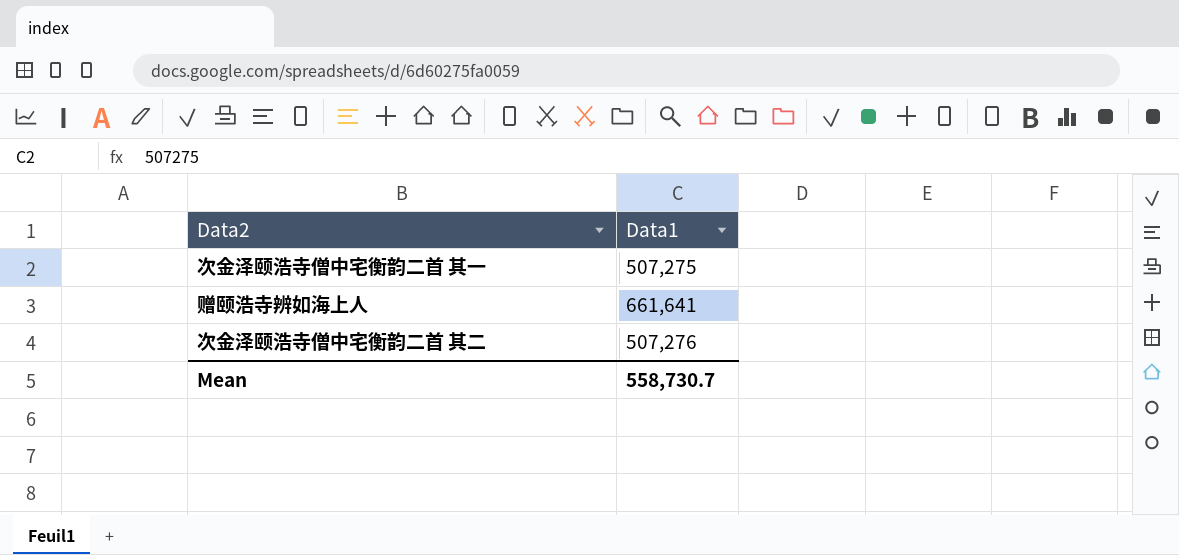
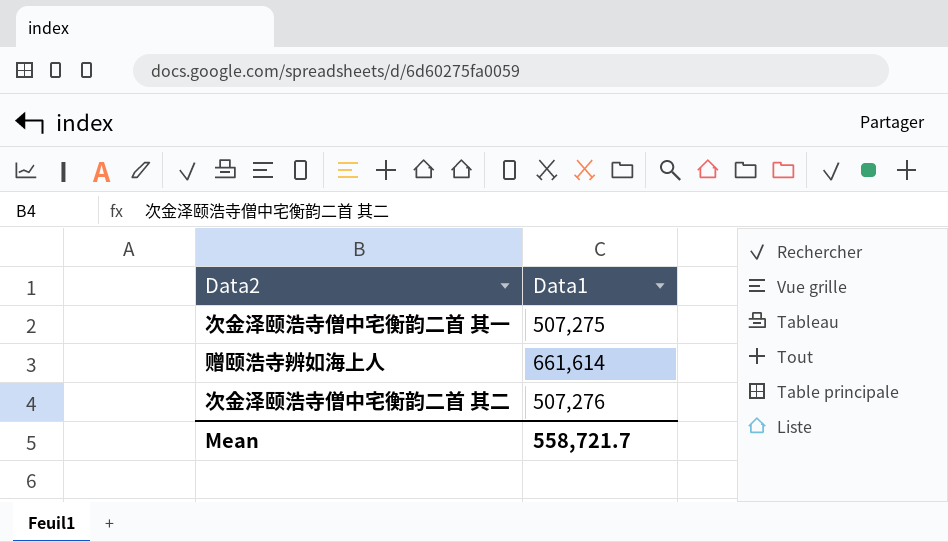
赠颐浩寺辨如海上人 | Data1: 661,641 -> 661,614
Mean | Data1: 558,730.7 -> 558,721.7

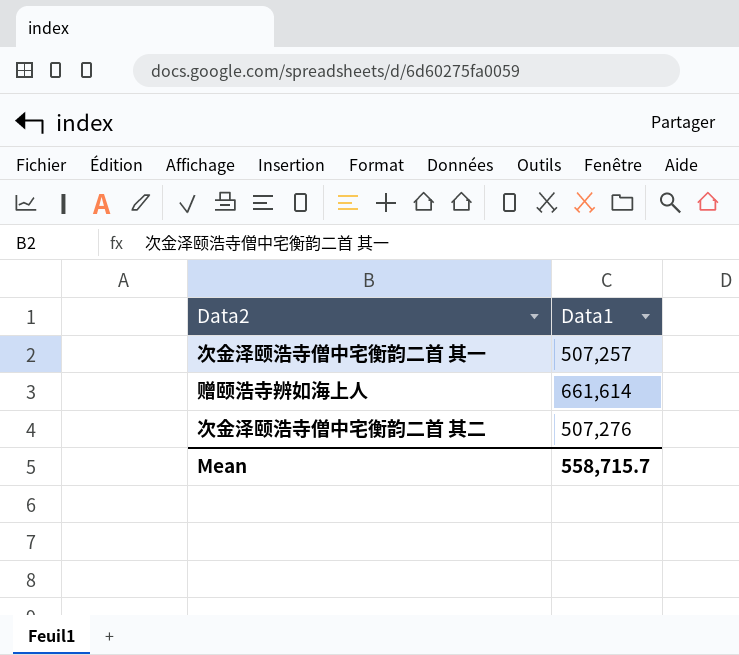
次金泽颐浩寺僧中宅衡韵二首 其一 | Data1: 507,275 -> 507,257
Mean | Data1: 558,721.7 -> 558,715.7

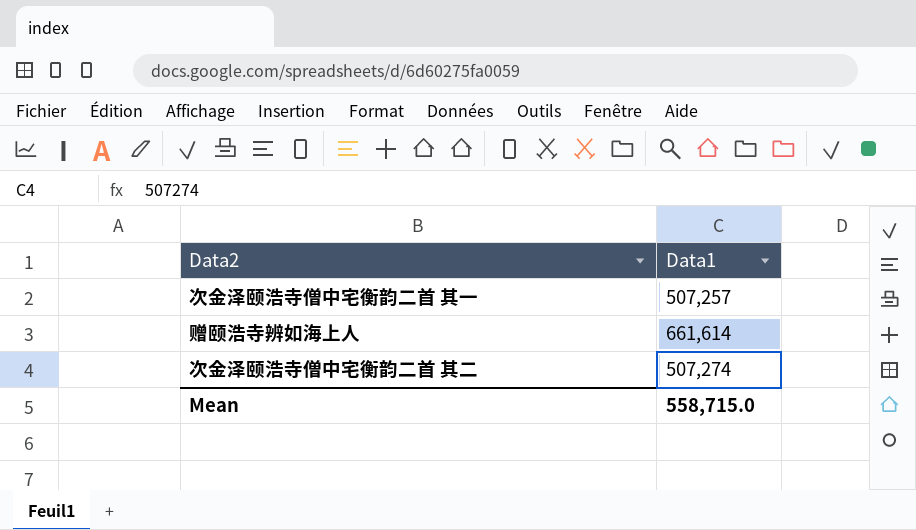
次金泽颐浩寺僧中宅衡韵二首 其二 | Data1: 507,276 -> 507,274
Mean | Data1: 558,715.7 -> 558,715.0

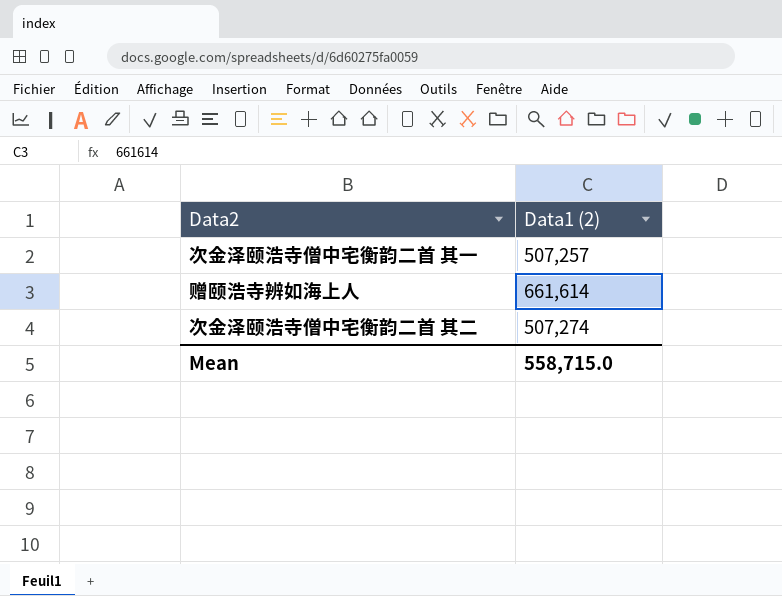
column name: Data1 -> Data1 (2)

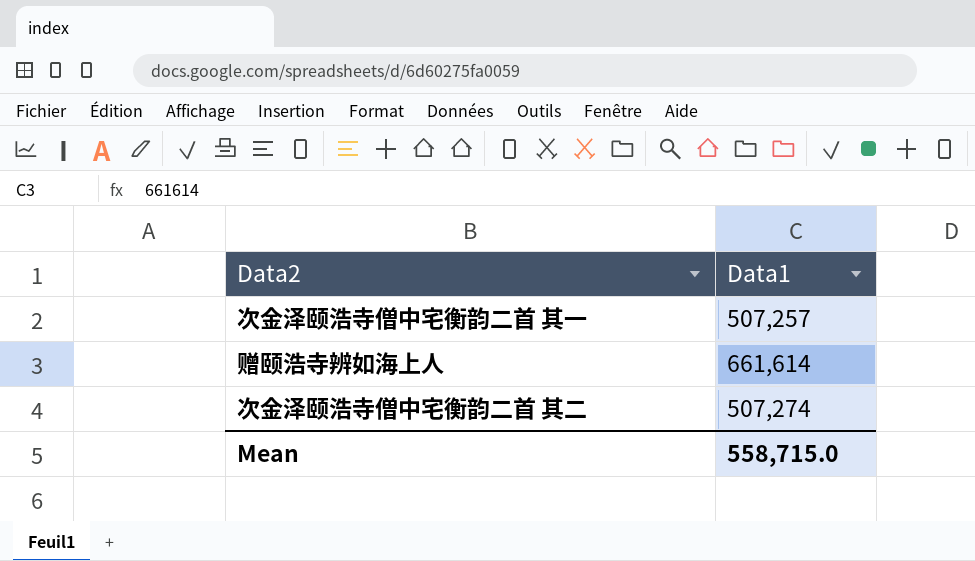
column name: Data1 (2) -> Data1

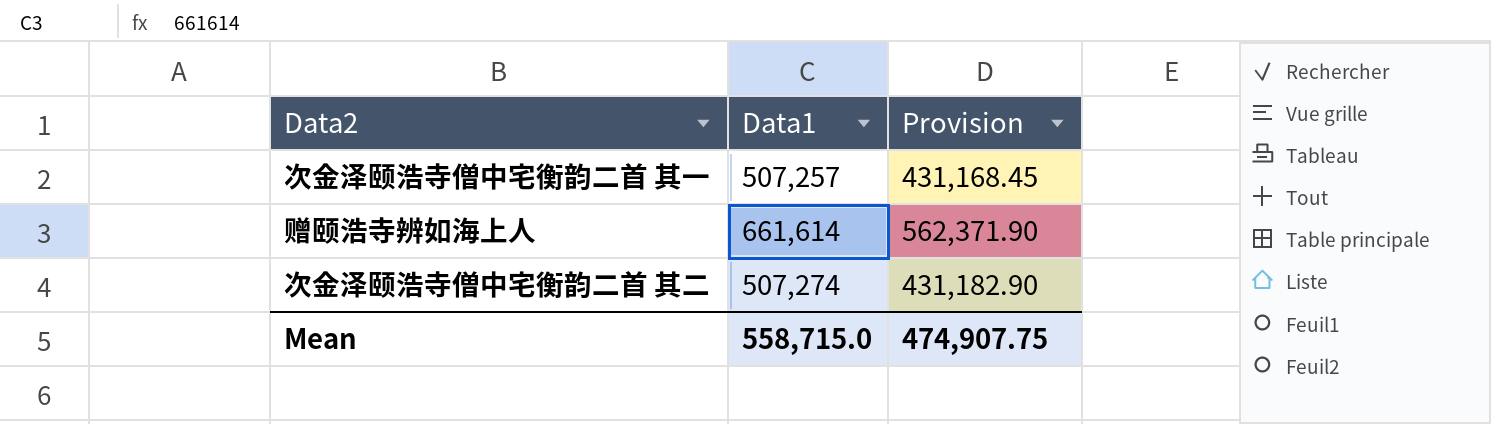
column Provision | formula: none -> [Data1] * 0.85

